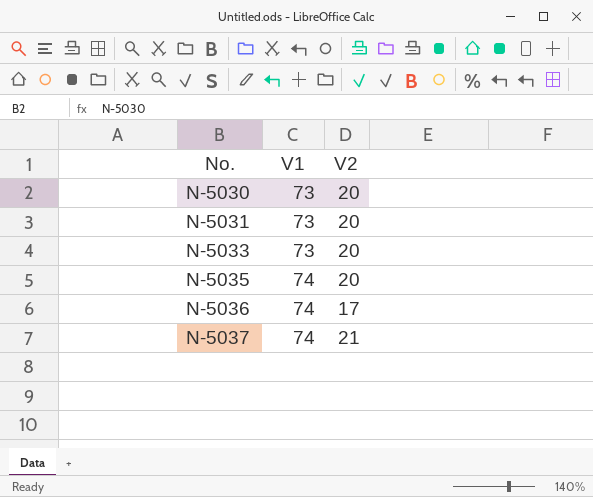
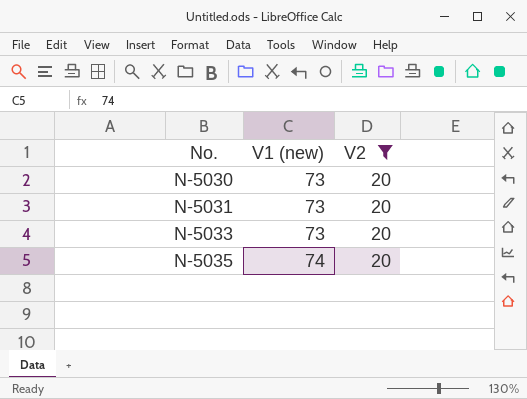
filter: none -> V2 = 20
column name: V1 -> V1 (new)

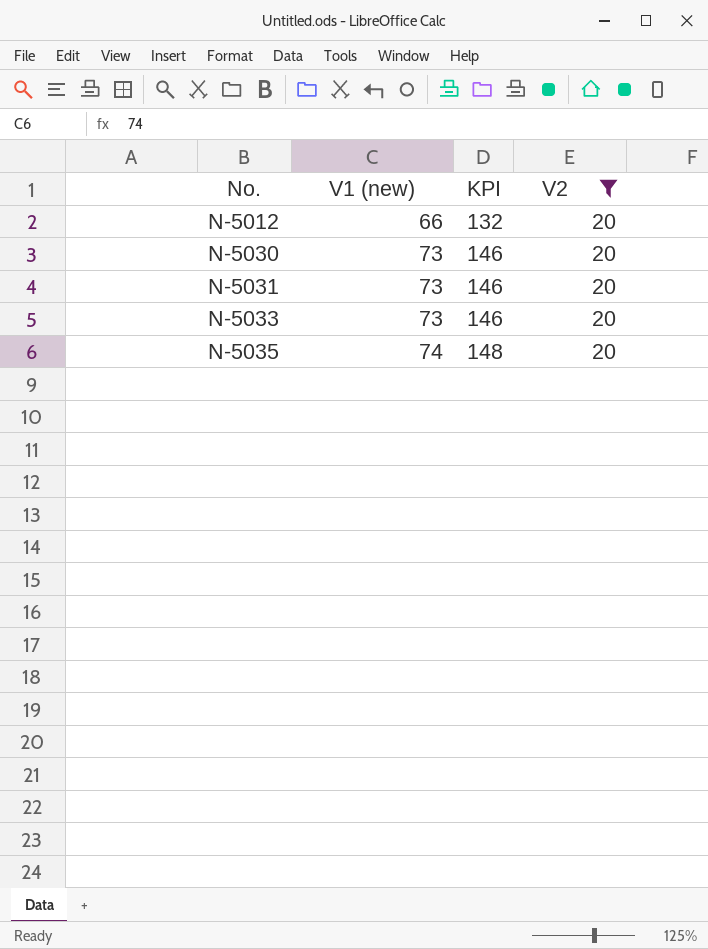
column KPI | formula: none -> [V1 (new)] * 2
row N-5012: none -> 66 | 132 | 20

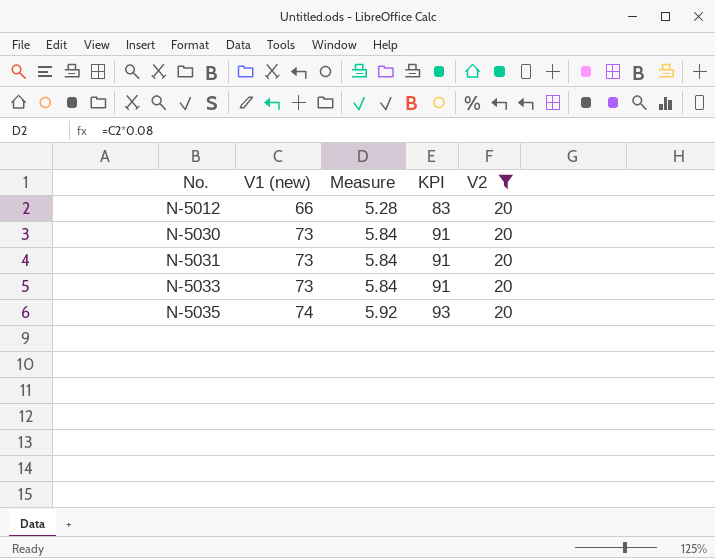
column Measure | formula: none -> [V1 (new)] * 0.08
column KPI | formula: [V1 (new)] * 2 -> [V1 (new)] * 1.25

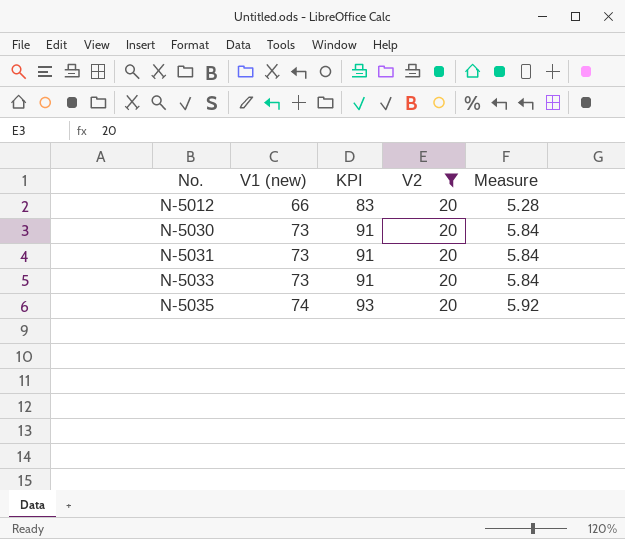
column Measure | position: 3 -> 5

